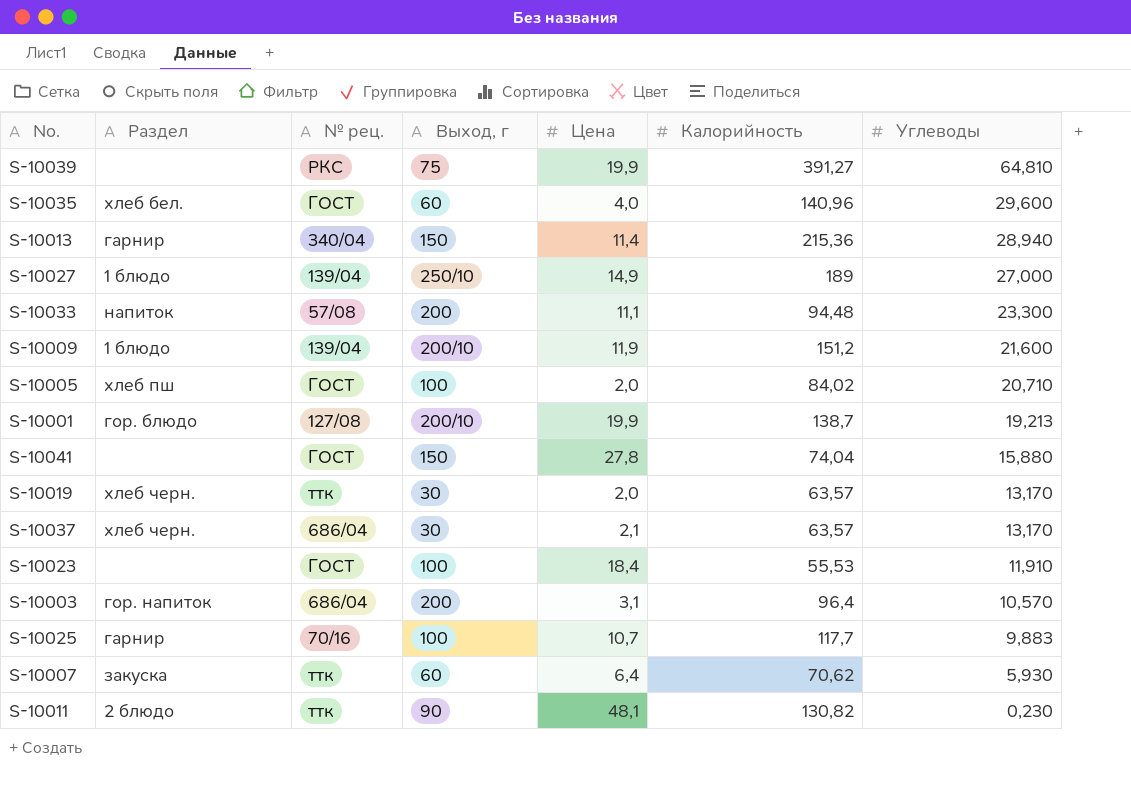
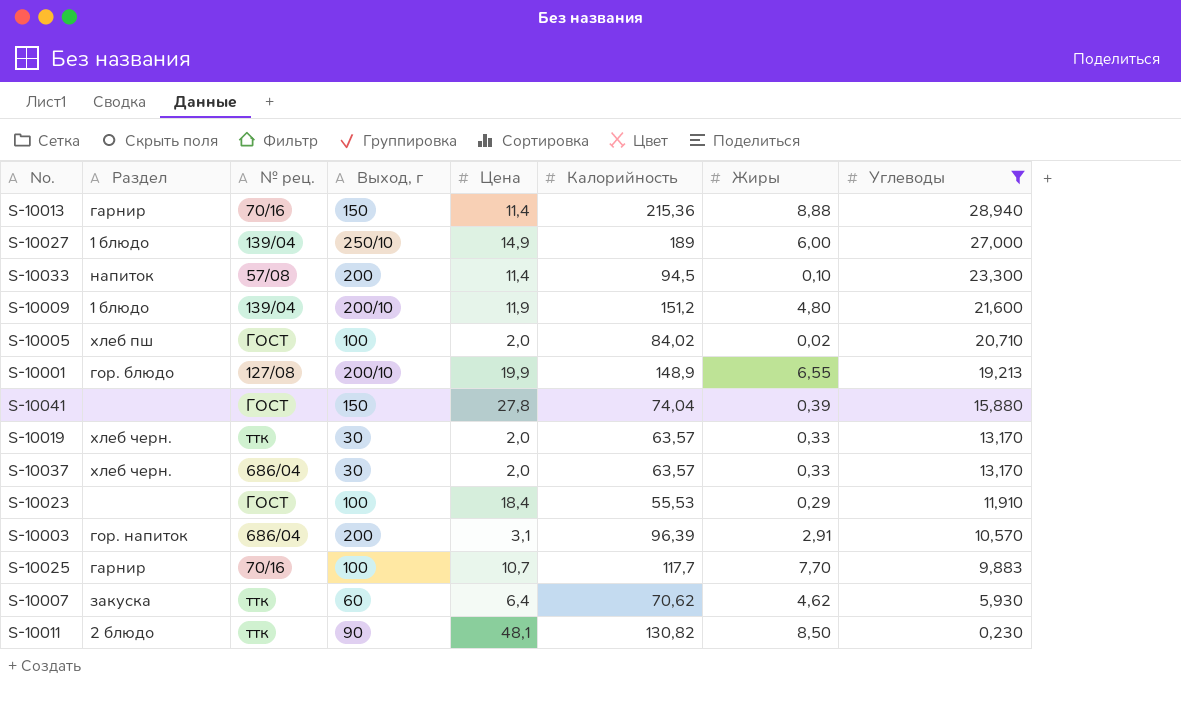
filter: none -> Углеводы <= 28,940
column Жиры | position: none -> 7
S-10013 | № рец.: 340/04 -> 70/16
S-10033 | Цена: 11,1 -> 11,4
S-10033 | Калорийность: 94,48 -> 94,5
S-10001 | Калорийность: 138,7 -> 148,9
S-10037 | Цена: 2,1 -> 2,0
S-10003 | Калорийность: 96,4 -> 96,39

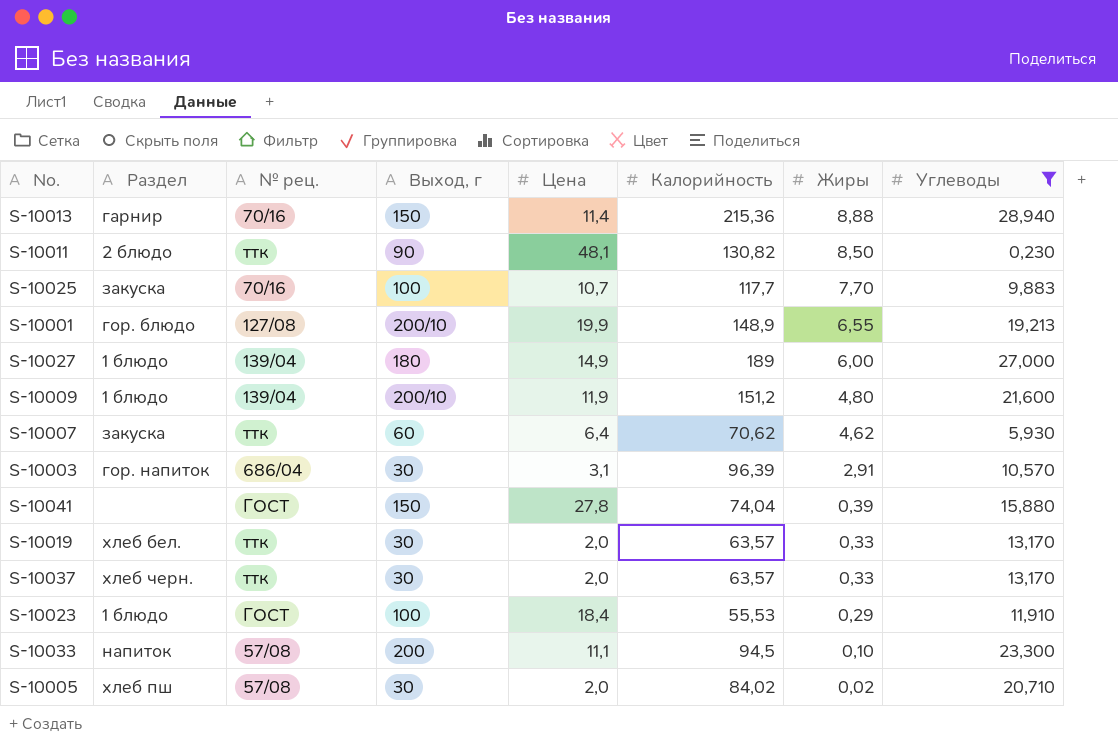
row order: Углеводы descending -> Жиры descending
S-10025 | Раздел: гарнир -> закуска
S-10027 | Выход, г: 250/10 -> 180
S-10003 | Выход, г: 200 -> 30
S-10019 | Раздел: хлеб черн. -> хлеб бел.
S-10037 | № рец.: 686/04 -> ттк
S-10023 | Раздел: none -> 1 блюдо
S-10033 | Цена: 11,4 -> 11,1
S-10005 | № рец.: ГОСТ -> 57/08
S-10005 | Выход, г: 100 -> 30

